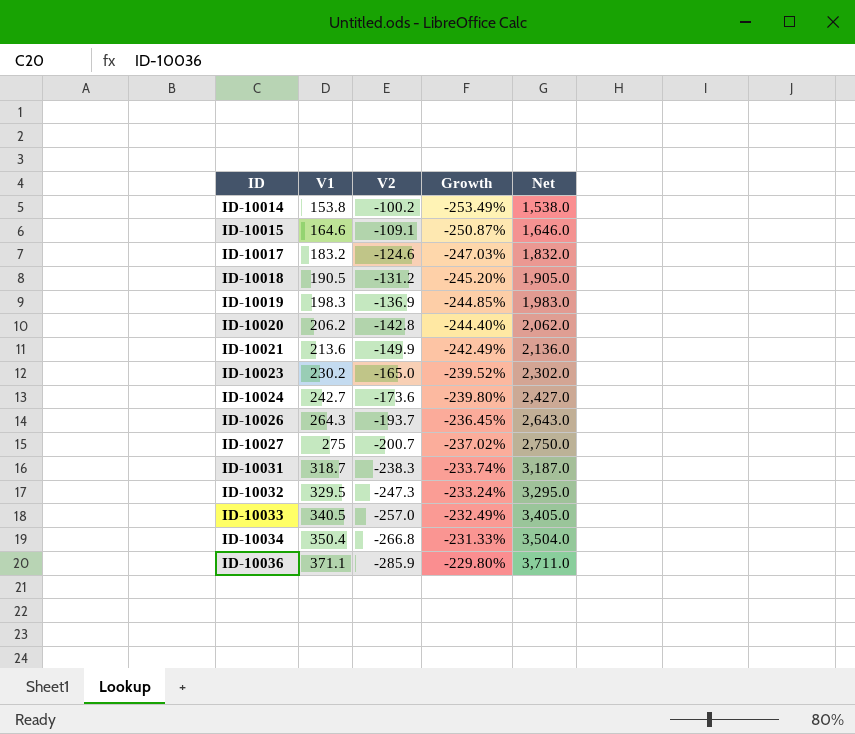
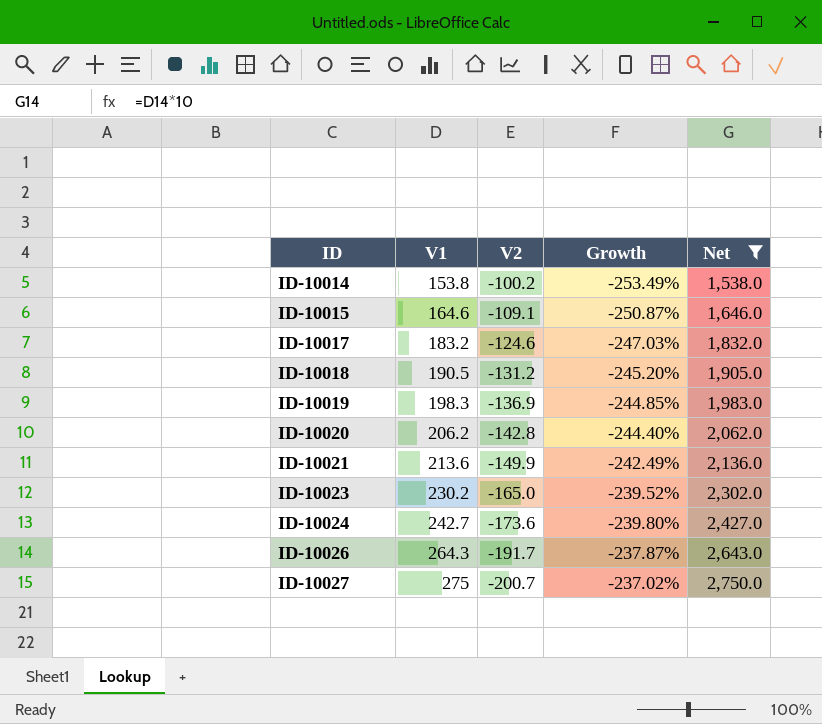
filter: none -> Net <= 2,750.0
ID-10026 | V2: -193.7 -> -191.7
ID-10026 | Growth: -236.45% -> -237.87%

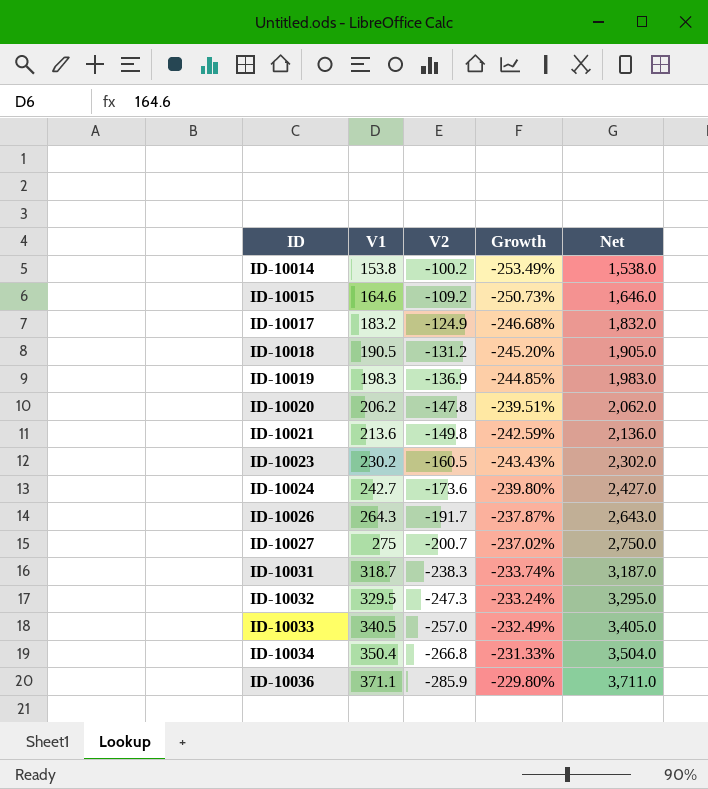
filter: Net <= 2,750.0 -> none
ID-10015 | V2: -109.1 -> -109.2
ID-10015 | Growth: -250.87% -> -250.73%
ID-10017 | V2: -124.6 -> -124.9
ID-10017 | Growth: -247.03% -> -246.68%
ID-10020 | V2: -142.8 -> -147.8
ID-10020 | Growth: -244.40% -> -239.51%
ID-10021 | V2: -149.9 -> -149.8
ID-10021 | Growth: -242.49% -> -242.59%
ID-10023 | V2: -165.0 -> -160.5
ID-10023 | Growth: -239.52% -> -243.43%

